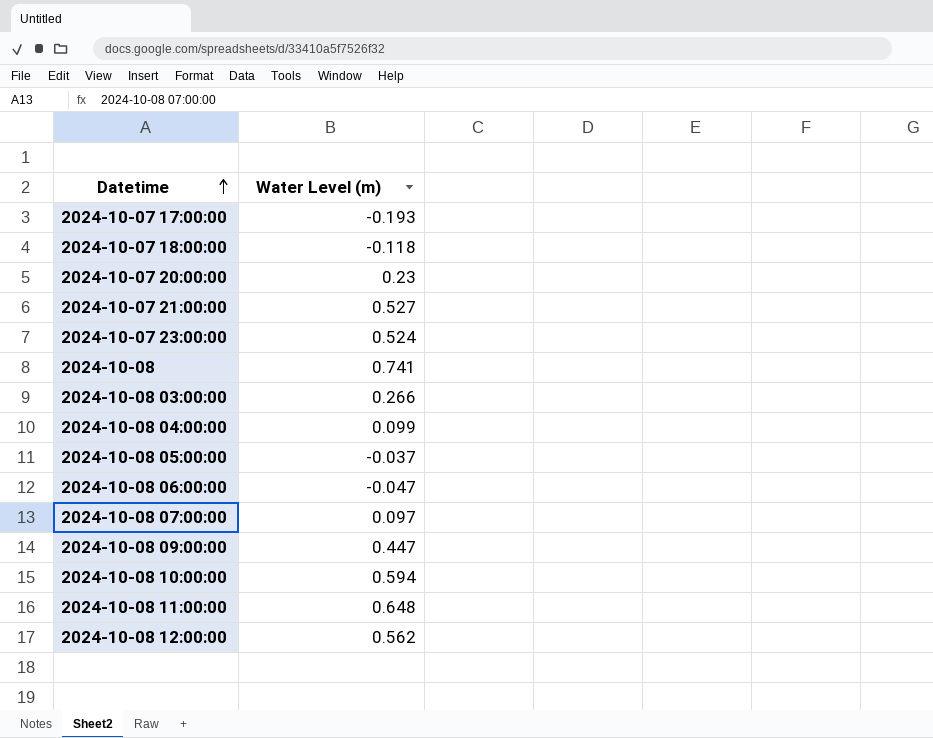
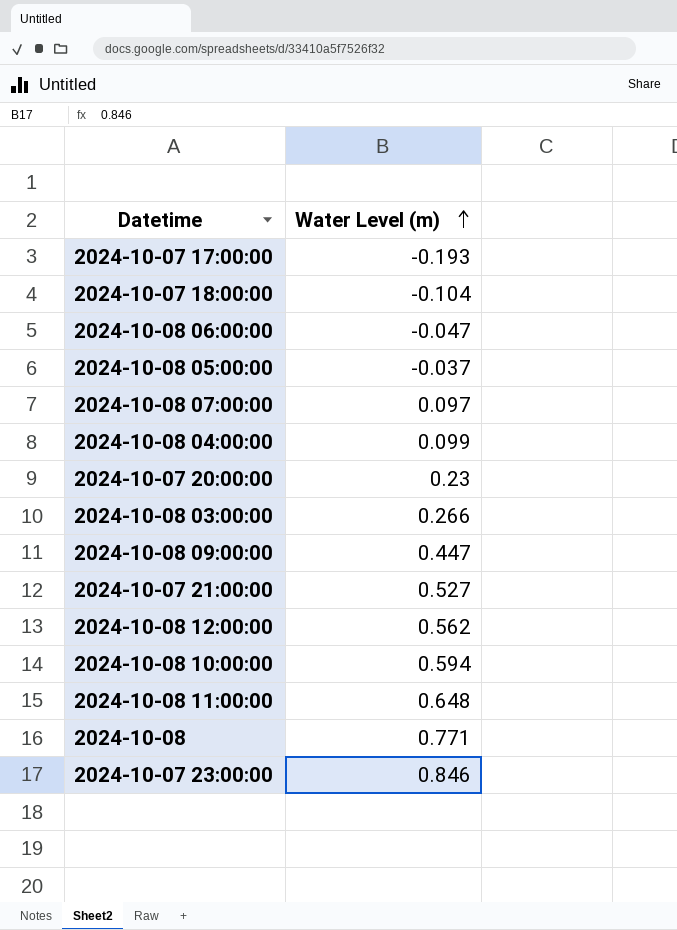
row order: Datetime ascending -> Water Level (m) ascending
2024-10-07 18:00:00 | Water Level (m): -0.118 -> -0.104
2024-10-08 | Water Level (m): 0.741 -> 0.771
2024-10-07 23:00:00 | Water Level (m): 0.524 -> 0.846

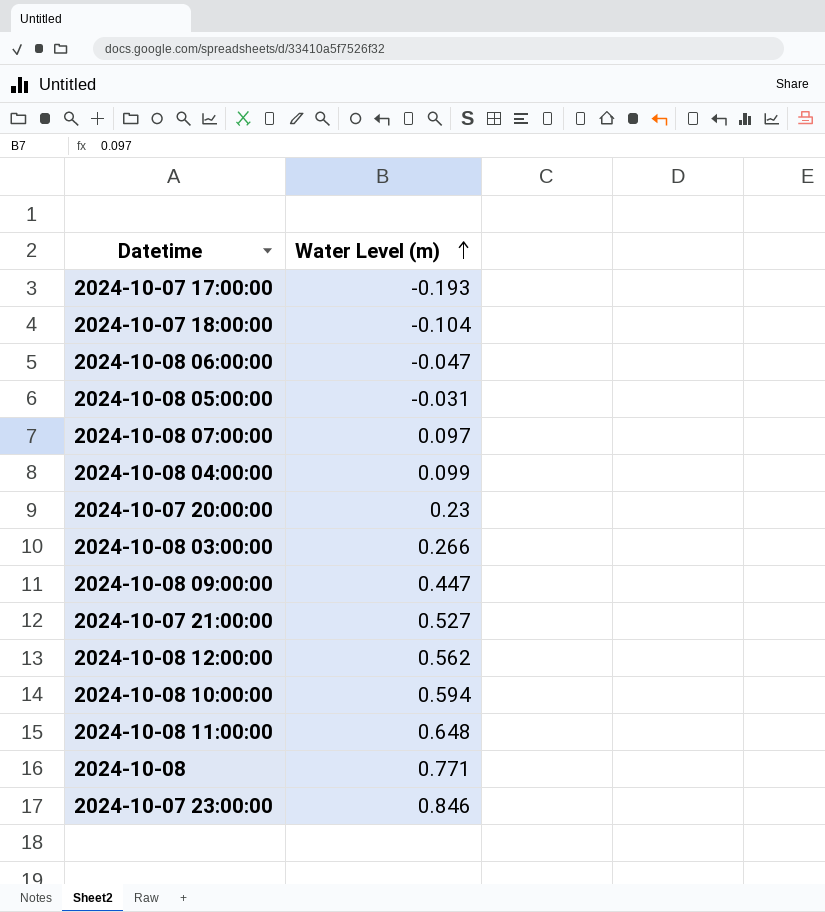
2024-10-08 05:00:00 | Water Level (m): -0.037 -> -0.031

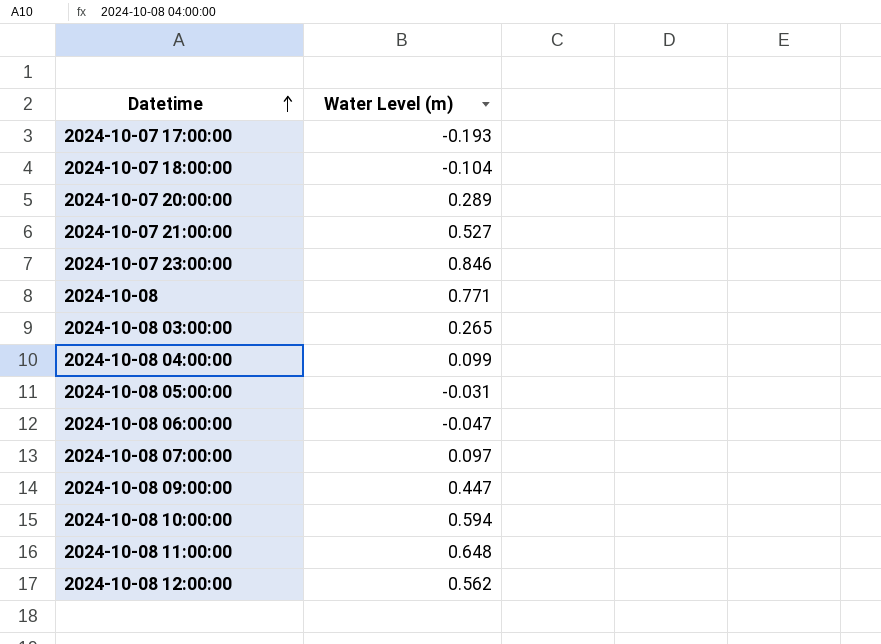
row order: Water Level (m) ascending -> Datetime ascending
2024-10-07 20:00:00 | Water Level (m): 0.23 -> 0.289
2024-10-08 03:00:00 | Water Level (m): 0.266 -> 0.265

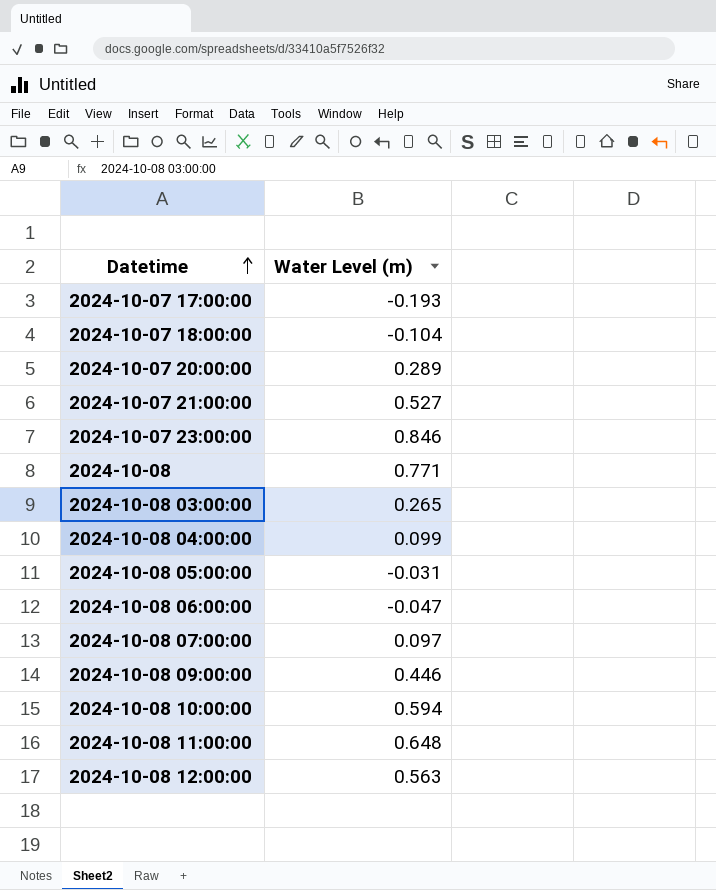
2024-10-08 09:00:00 | Water Level (m): 0.447 -> 0.446
2024-10-08 12:00:00 | Water Level (m): 0.562 -> 0.563

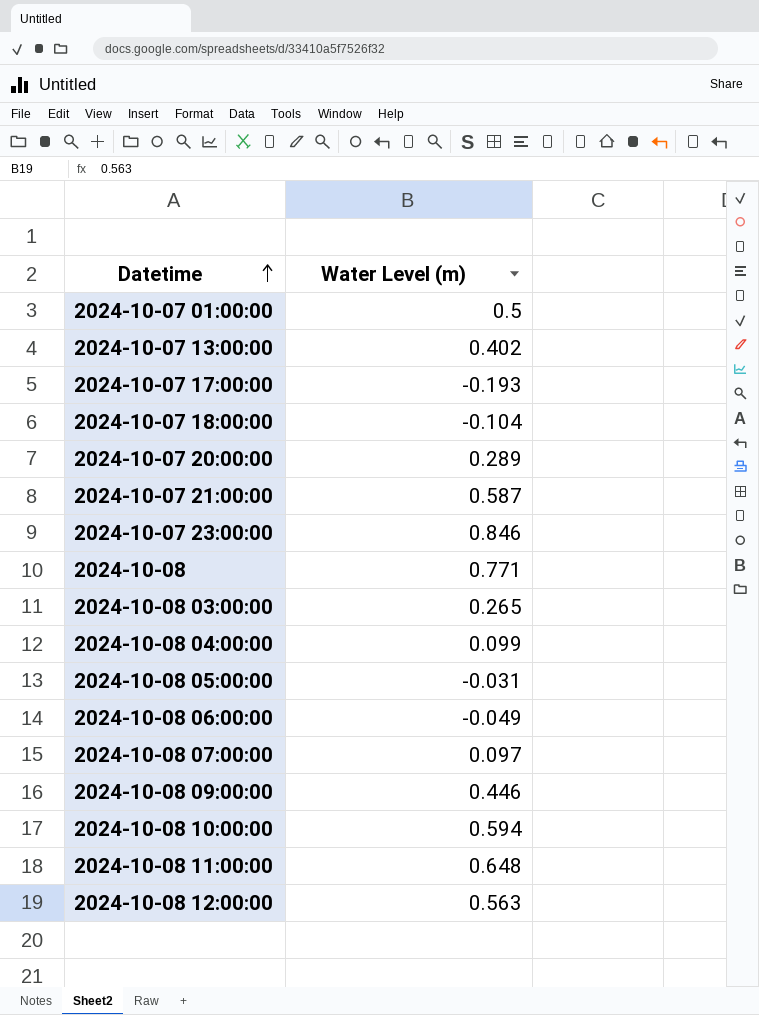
row 2024-10-07 01:00:00: none -> 0.5
row 2024-10-07 13:00:00: none -> 0.402
2024-10-07 21:00:00 | Water Level (m): 0.527 -> 0.587
2024-10-08 06:00:00 | Water Level (m): -0.047 -> -0.049

